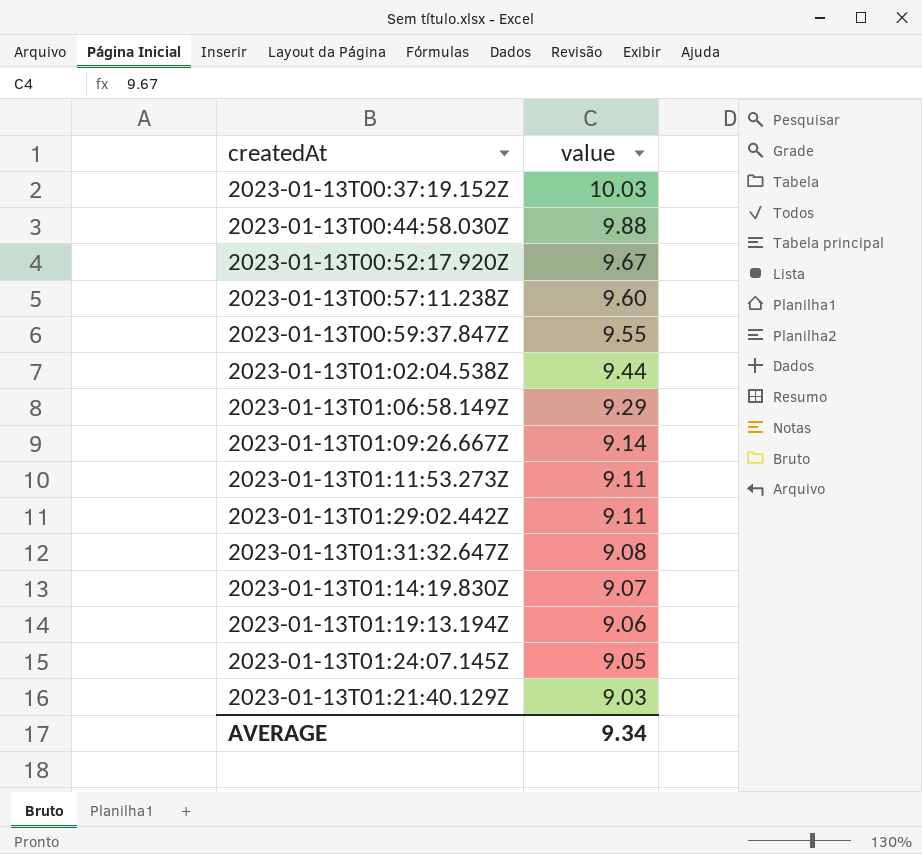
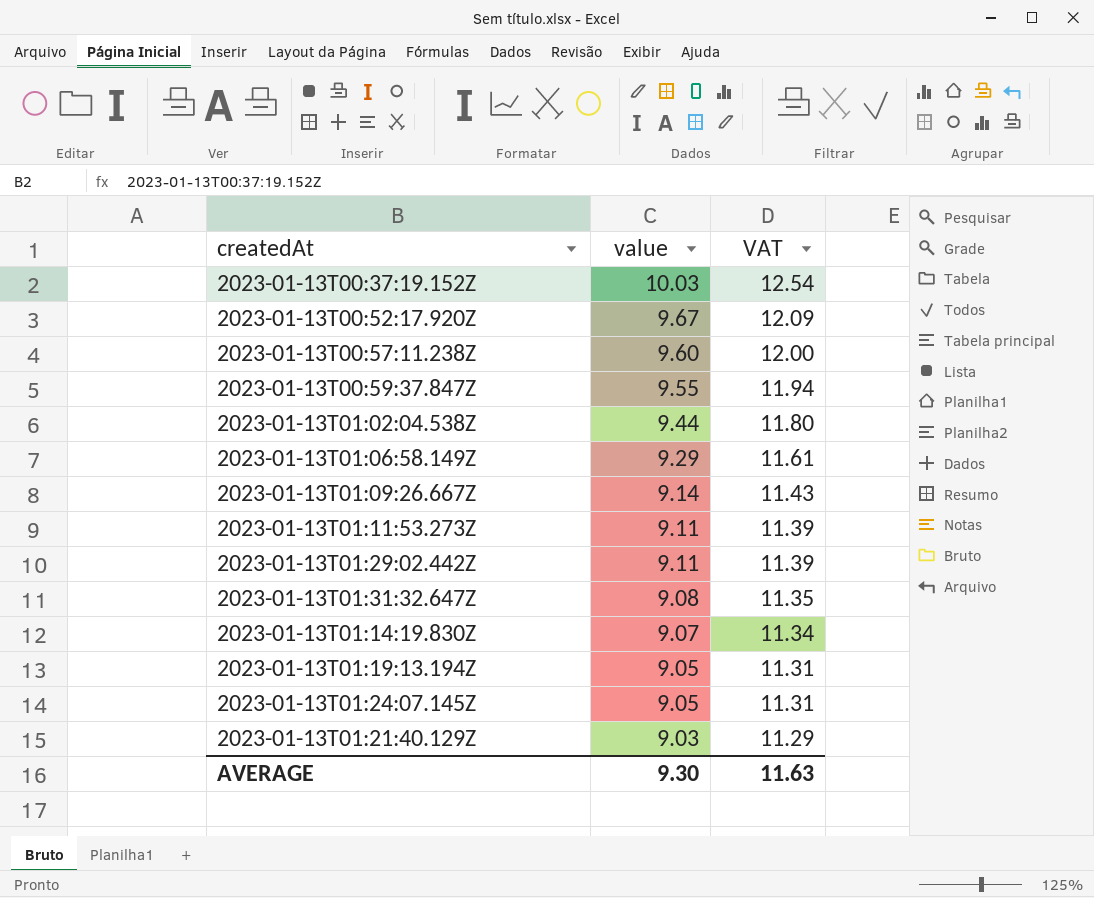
column VAT | formula: none -> [value] * 1.25
row 2023-01-13T00:44:58.030Z: 9.88 -> none
2023-01-13T01:19:13.194Z | value: 9.06 -> 9.05
AVERAGE | value: 9.34 -> 9.30

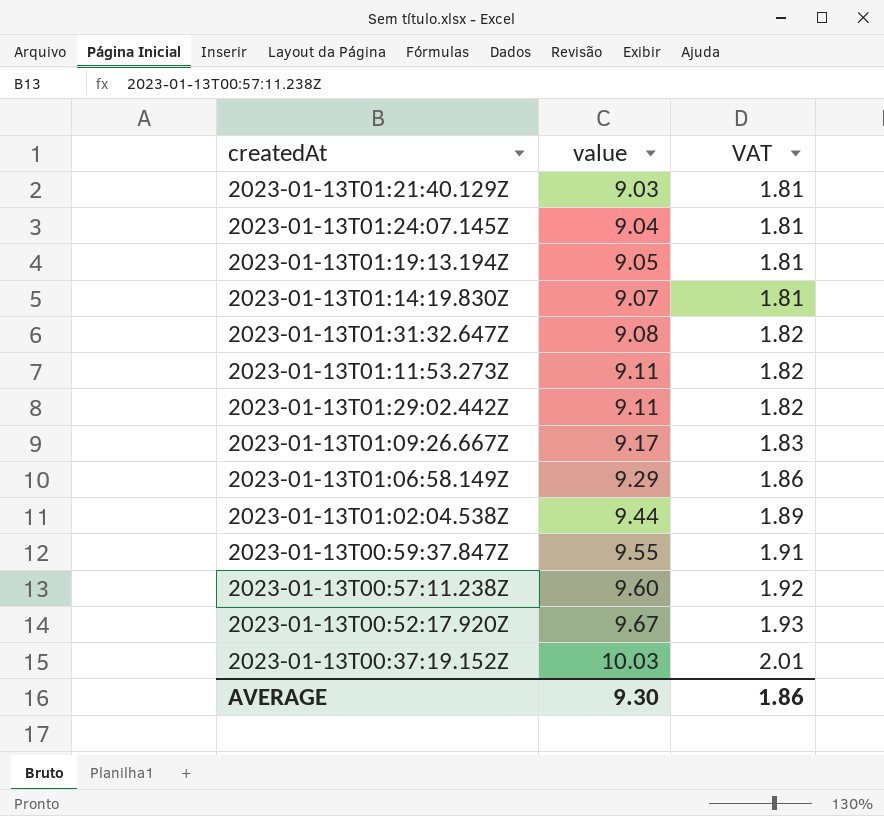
row order: value descending -> value ascending
column VAT | formula: [value] * 1.25 -> [value] * 0.2
2023-01-13T01:24:07.145Z | value: 9.05 -> 9.04
2023-01-13T01:09:26.667Z | value: 9.14 -> 9.17
AVERAGE | VAT: 11.63 -> 1.86

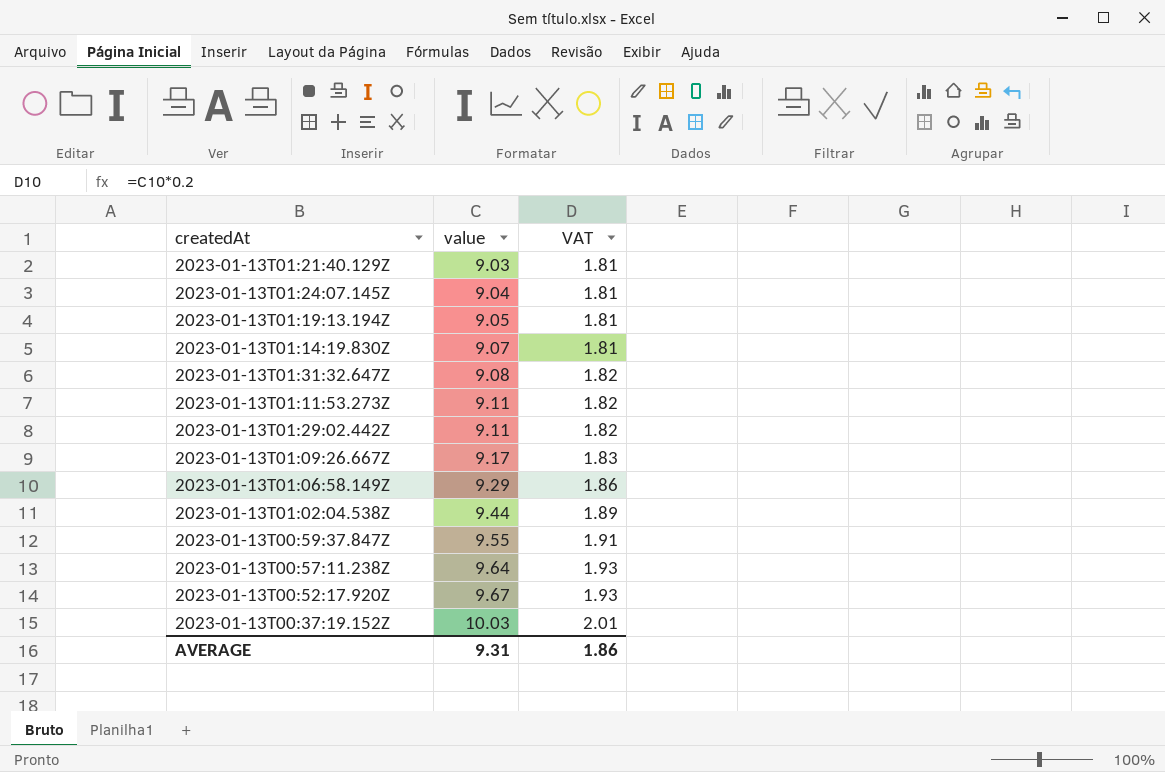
2023-01-13T00:57:11.238Z | value: 9.60 -> 9.64
2023-01-13T00:57:11.238Z | VAT: 1.92 -> 1.93
AVERAGE | value: 9.30 -> 9.31

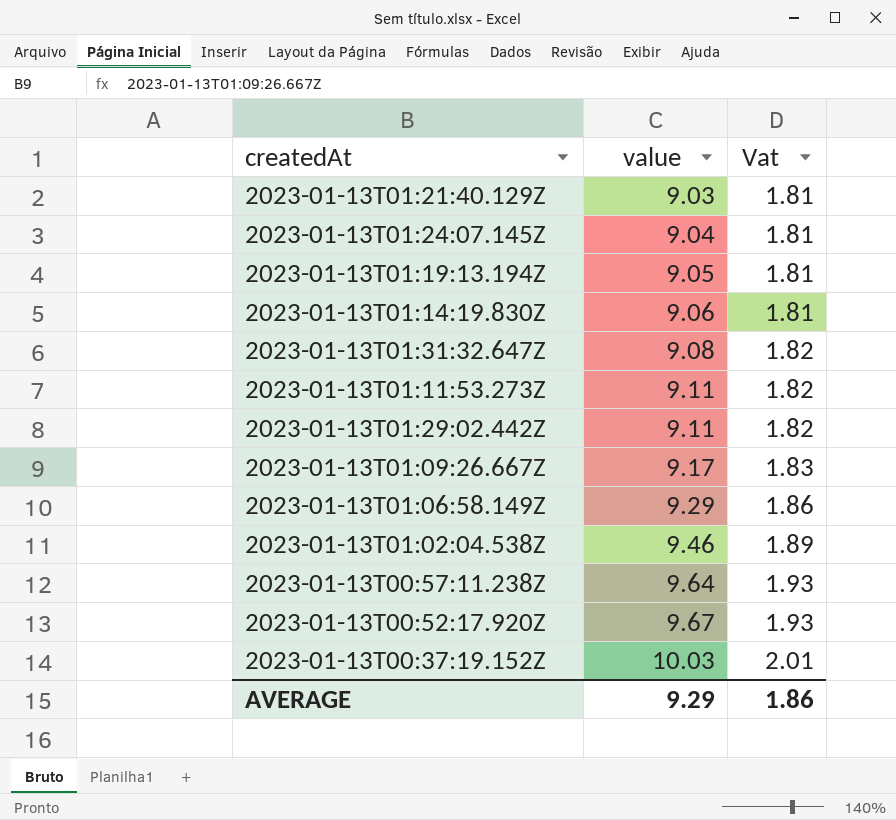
column name: VAT -> Vat
row 2023-01-13T00:59:37.847Z: 9.55 | 1.91 -> none
2023-01-13T01:14:19.830Z | value: 9.07 -> 9.06
2023-01-13T01:02:04.538Z | value: 9.44 -> 9.46
AVERAGE | value: 9.31 -> 9.29

